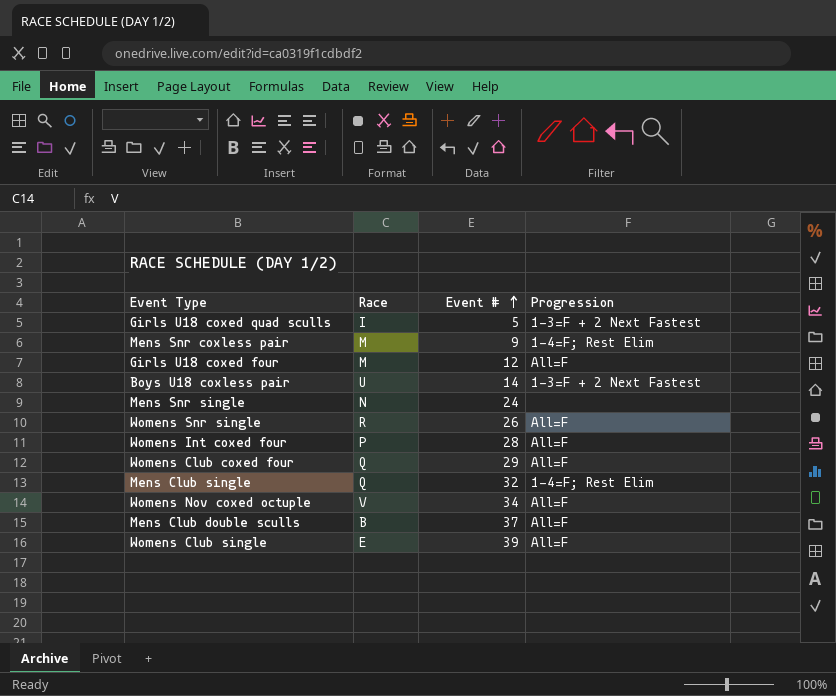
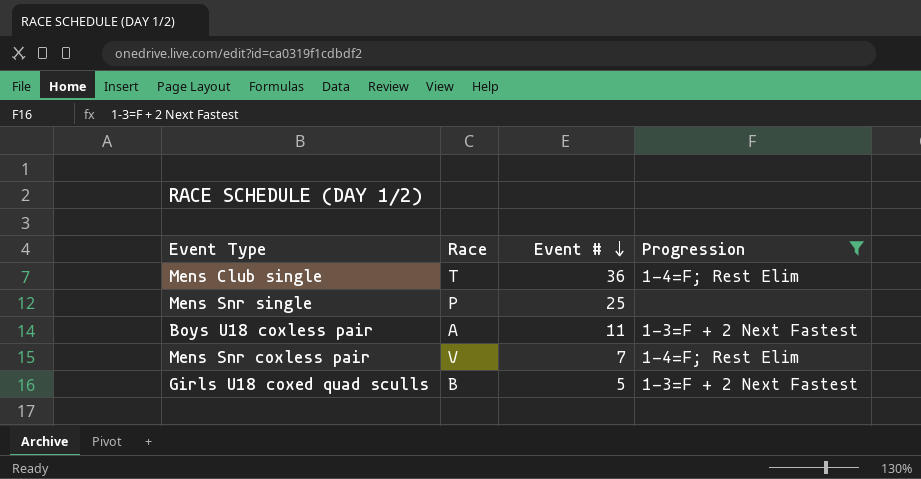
filter: none -> Progression != All=F
row order: Event # ascending -> Event # descending
Mens Club single | Race: Q -> T
Mens Club single | Event #: 32 -> 36
Mens Snr single | Race: N -> P
Mens Snr single | Event #: 24 -> 25
Boys U18 coxless pair | Race: U -> A
Boys U18 coxless pair | Event #: 14 -> 11
Mens Snr coxless pair | Race: M -> V
Mens Snr coxless pair | Event #: 9 -> 7
Girls U18 coxed quad sculls | Race: I -> B

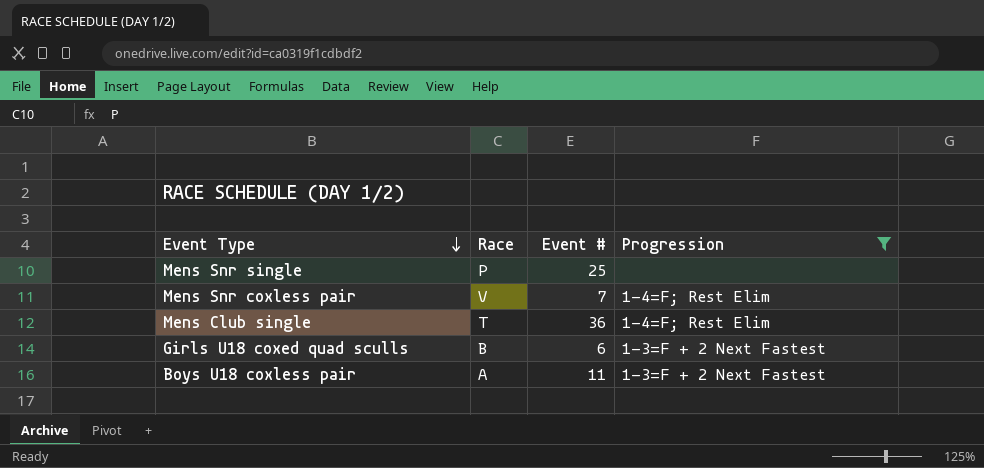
row order: Event # descending -> Event Type descending
Girls U18 coxed quad sculls | Event #: 5 -> 6

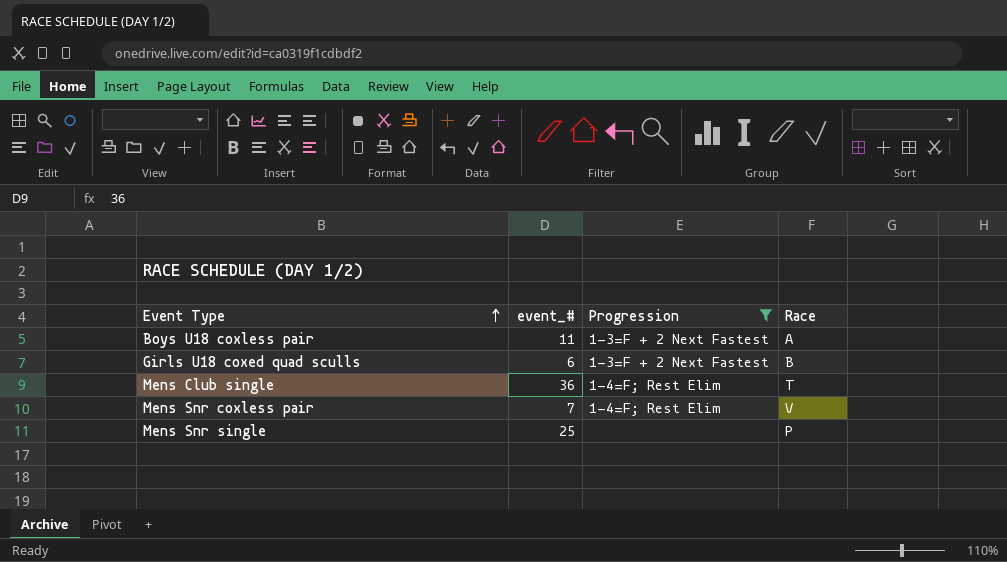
row order: Event Type descending -> Event Type ascending
column name: Event # -> event_#
column Race | position: 2 -> 4

